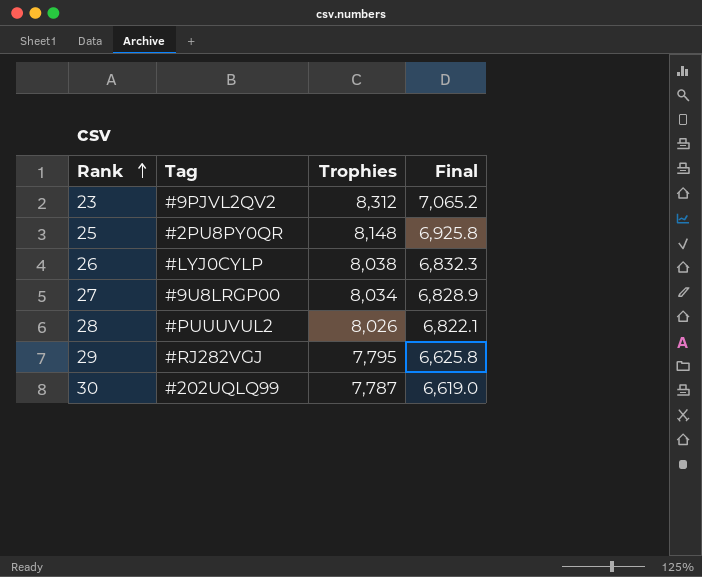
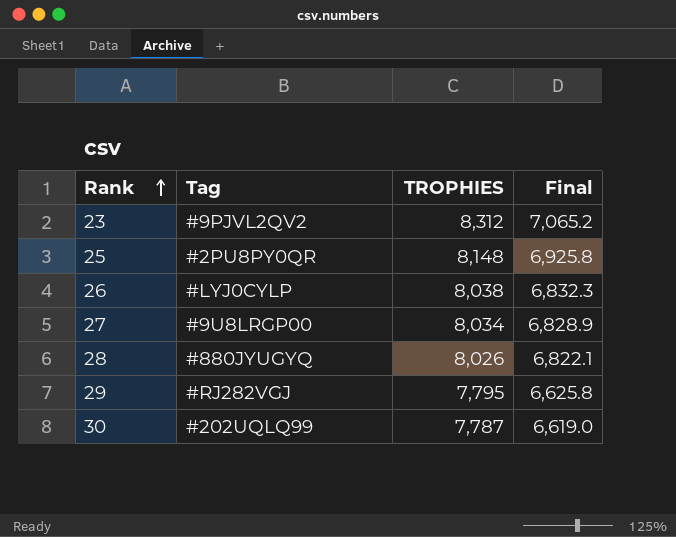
column name: Trophies -> TROPHIES
28 | Tag: #PUUUVUL2 -> #880JYUGYQ

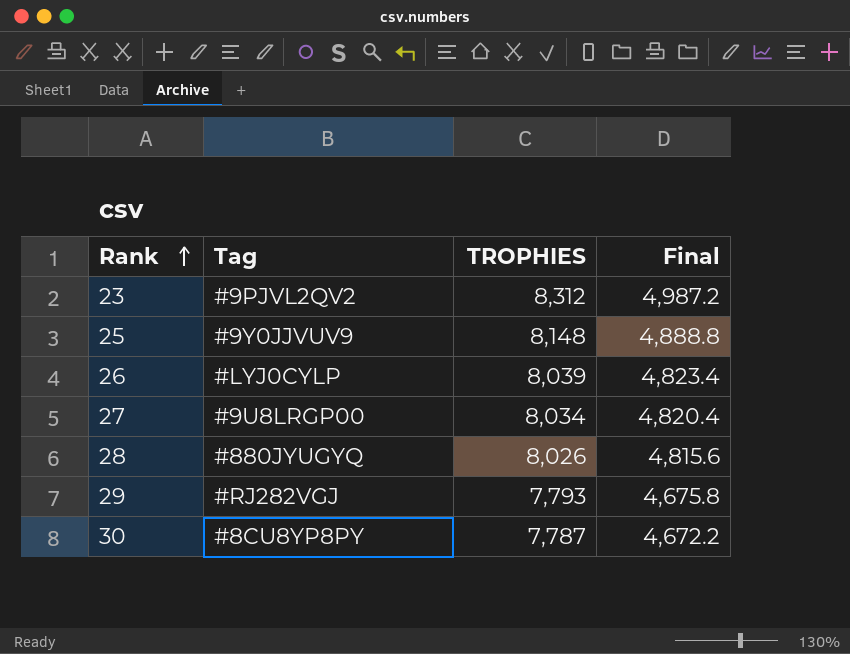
column Final | formula: [TROPHIES] * 0.85 -> [TROPHIES] * 0.6
25 | Tag: #2PU8PY0QR -> #9Y0JJVUV9
26 | TROPHIES: 8,038 -> 8,039
29 | TROPHIES: 7,795 -> 7,793
30 | Tag: #202UQLQ99 -> #8CU8YP8PY

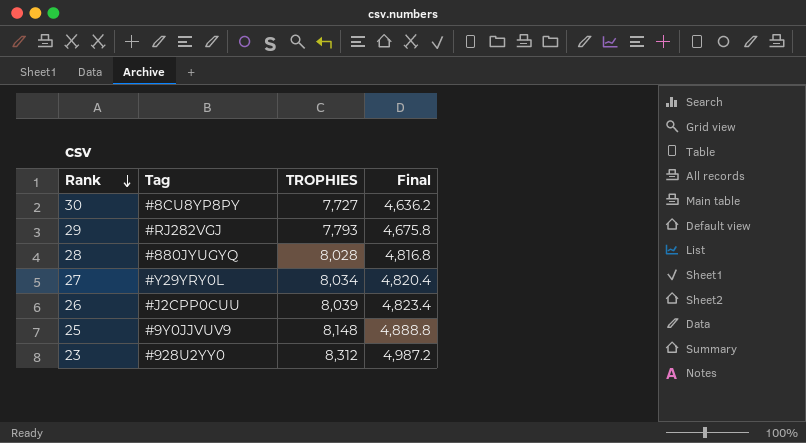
row order: Rank ascending -> Rank descending
30 | TROPHIES: 7,787 -> 7,727
30 | Final: 4,672.2 -> 4,636.2
28 | TROPHIES: 8,026 -> 8,028
28 | Final: 4,815.6 -> 4,816.8
27 | Tag: #9U8LRGP00 -> #Y29YRY0L
26 | Tag: #LYJ0CYLP -> #J2CPP0CUU
23 | Tag: #9PJVL2QV2 -> #928U2YY0

